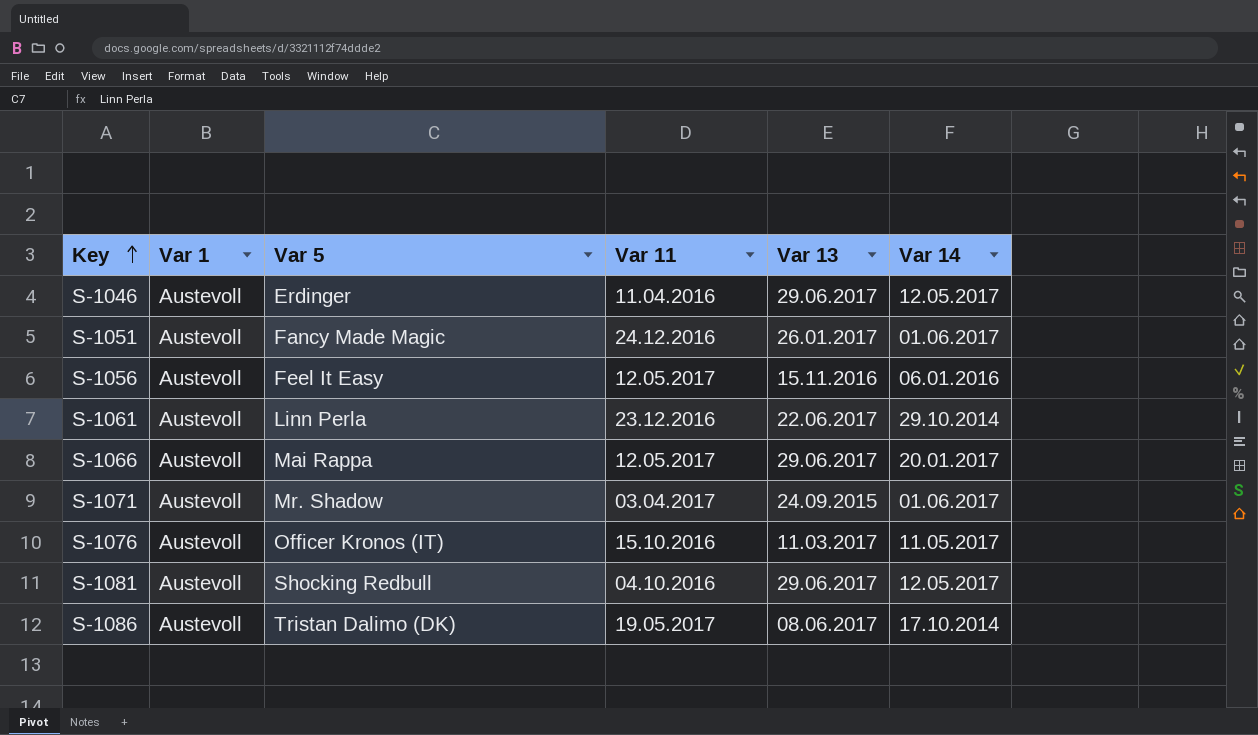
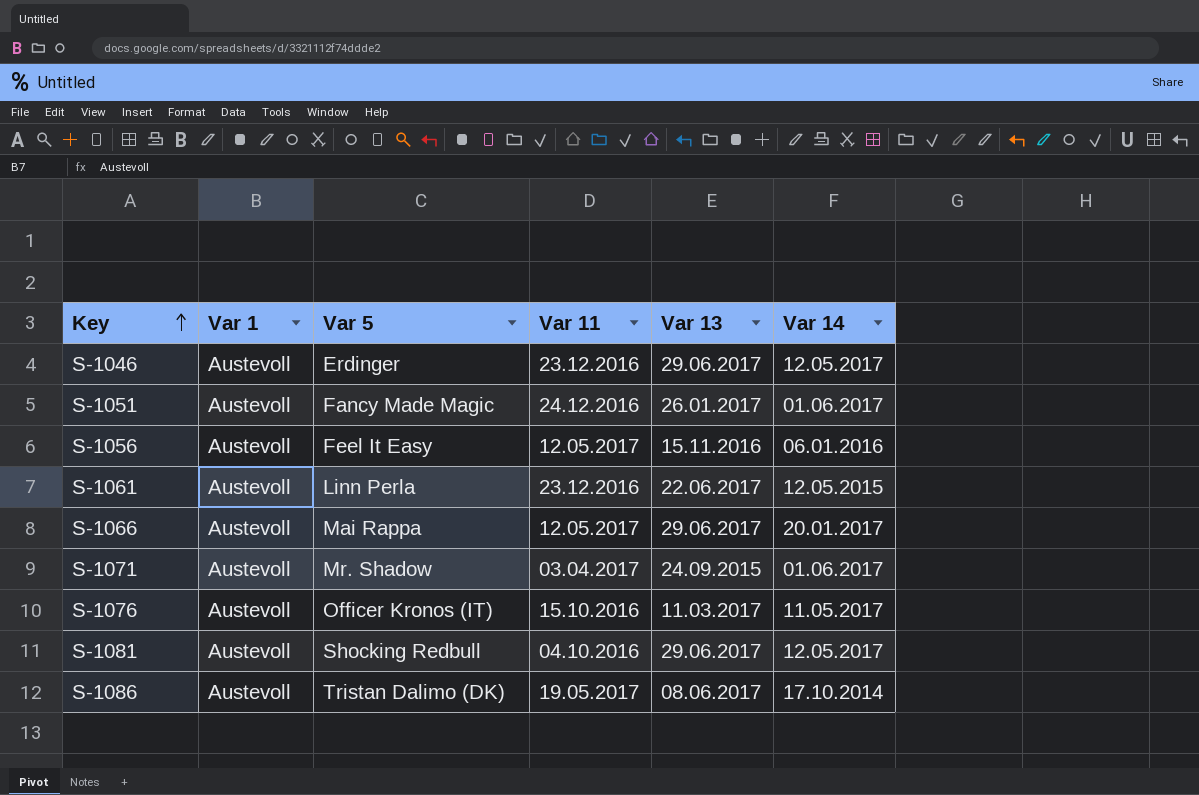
S-1046 | Var 11: 11.04.2016 -> 23.12.2016
S-1061 | Var 14: 29.10.2014 -> 12.05.2015

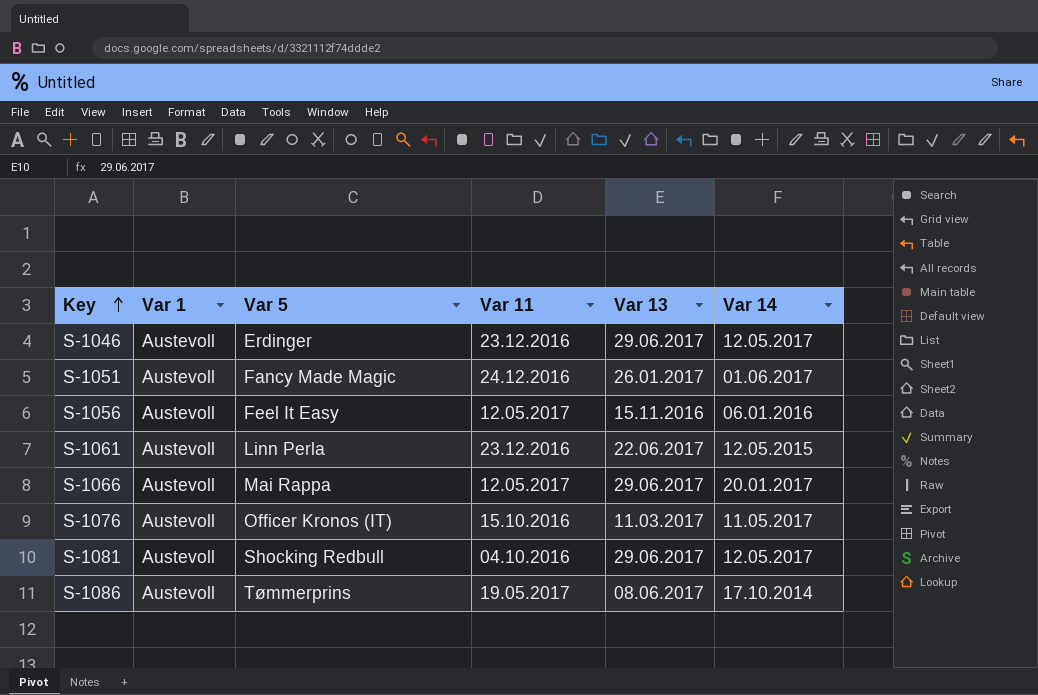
row S-1071: Austevoll | Mr. Shadow | 03.04.2017 | 24.09.2015 | 01.06.2017 -> none
S-1086 | Var 5: Tristan Dalimo (DK) -> Tømmerprins

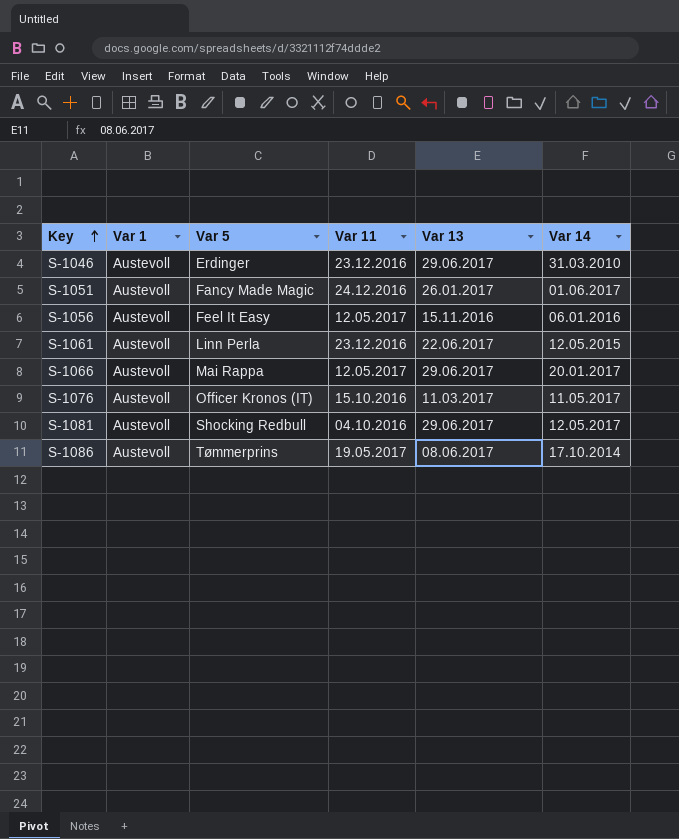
S-1046 | Var 14: 12.05.2017 -> 31.03.2010

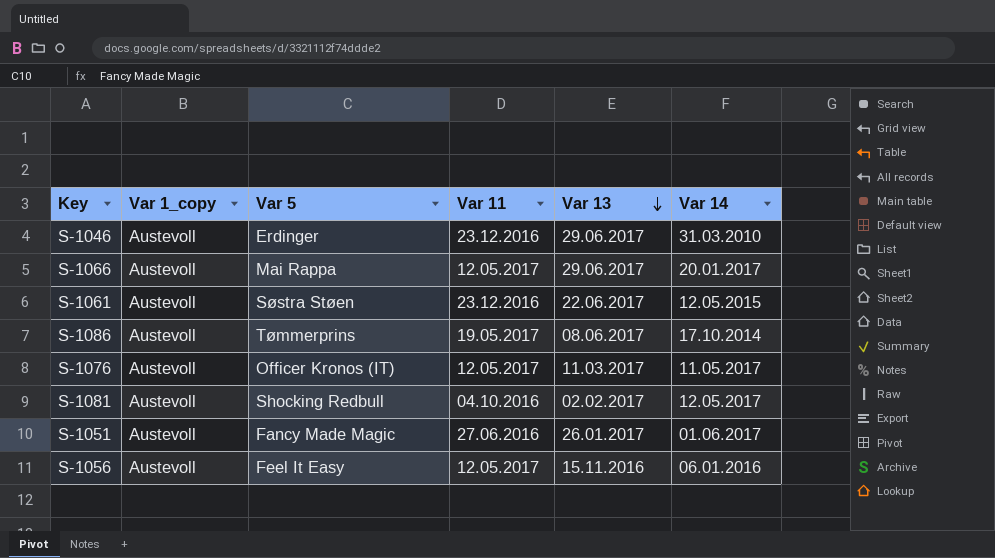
row order: Key ascending -> Var 13 descending
column name: Var 1 -> Var 1_copy
S-1061 | Var 5: Linn Perla -> Søstra Støen
S-1076 | Var 11: 15.10.2016 -> 12.05.2017
S-1081 | Var 13: 29.06.2017 -> 02.02.2017
S-1051 | Var 11: 24.12.2016 -> 27.06.2016

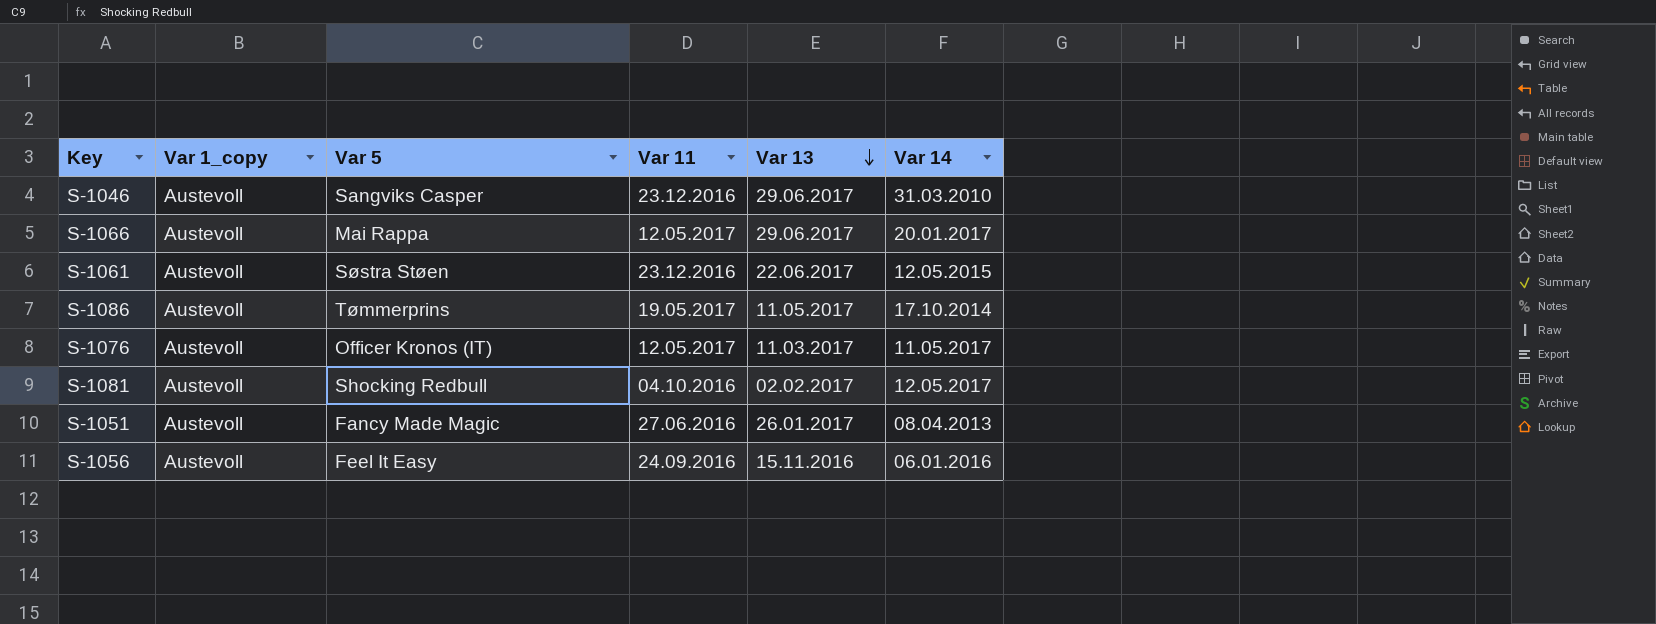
S-1046 | Var 5: Erdinger -> Sangviks Casper
S-1086 | Var 13: 08.06.2017 -> 11.05.2017
S-1051 | Var 14: 01.06.2017 -> 08.04.2013
S-1056 | Var 11: 12.05.2017 -> 24.09.2016

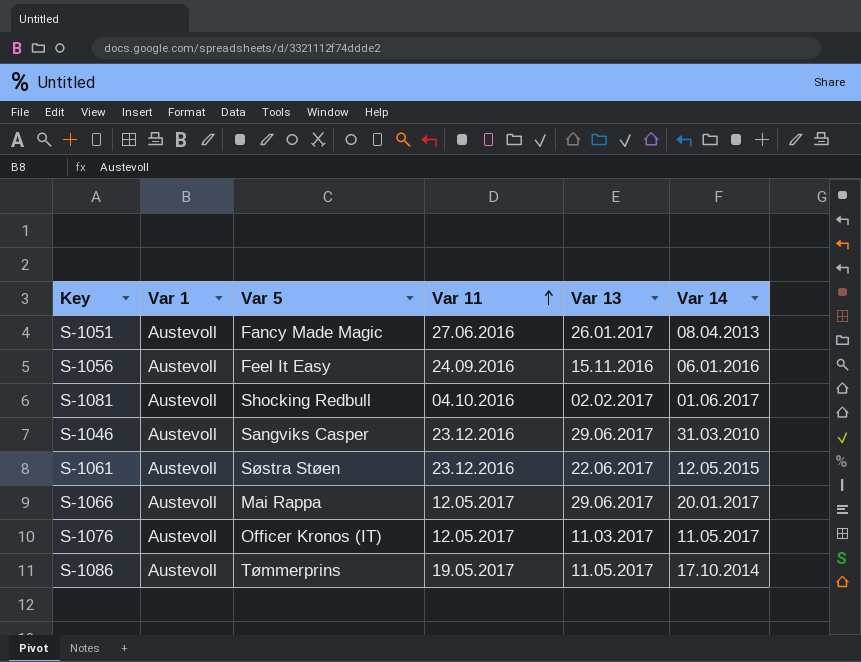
row order: Var 13 descending -> Var 11 ascending
column name: Var 1_copy -> Var 1
S-1081 | Var 14: 12.05.2017 -> 01.06.2017

